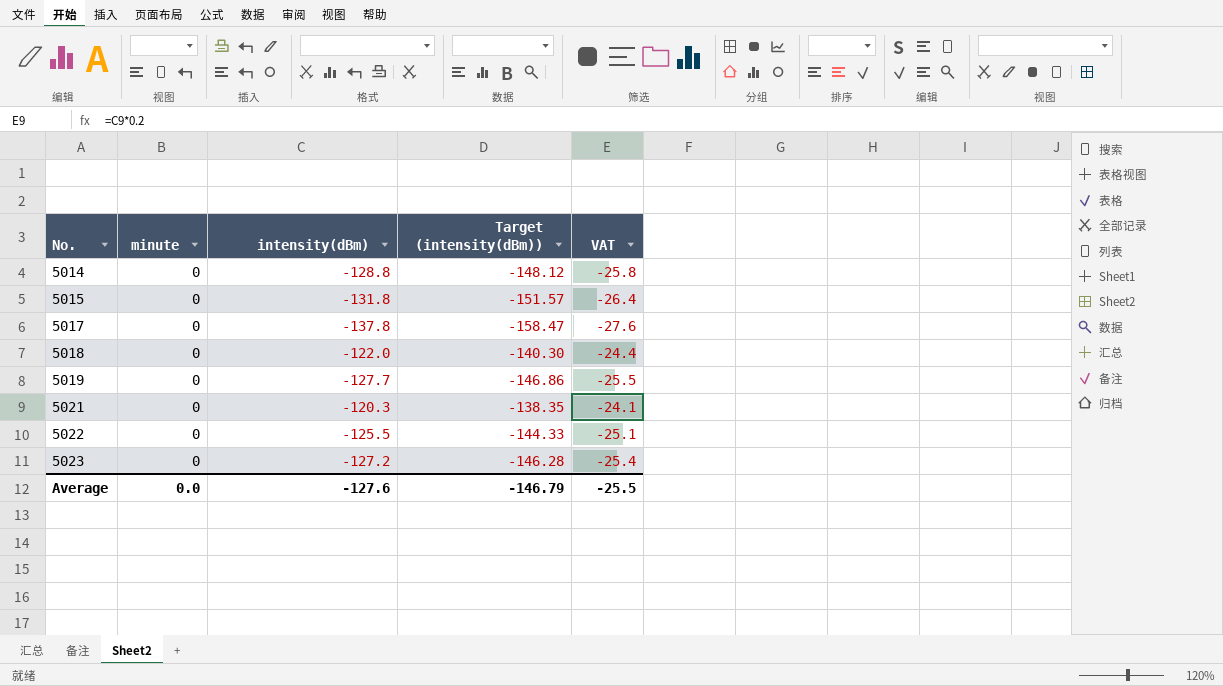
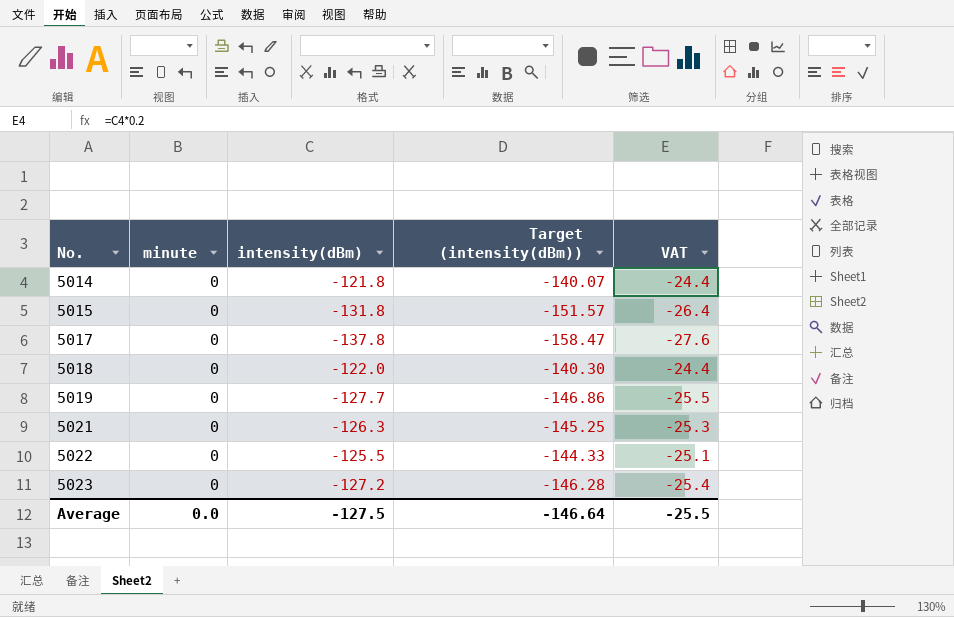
5014 | intensity(dBm): -128.8 -> -121.8
5014 | Target (intensity(dBm)): -148.12 -> -140.07
5014 | VAT: -25.8 -> -24.4
5021 | intensity(dBm): -120.3 -> -126.3
5021 | Target (intensity(dBm)): -138.35 -> -145.25
5021 | VAT: -24.1 -> -25.3
Average | intensity(dBm): -127.6 -> -127.5
Average | Target (intensity(dBm)): -146.79 -> -146.64

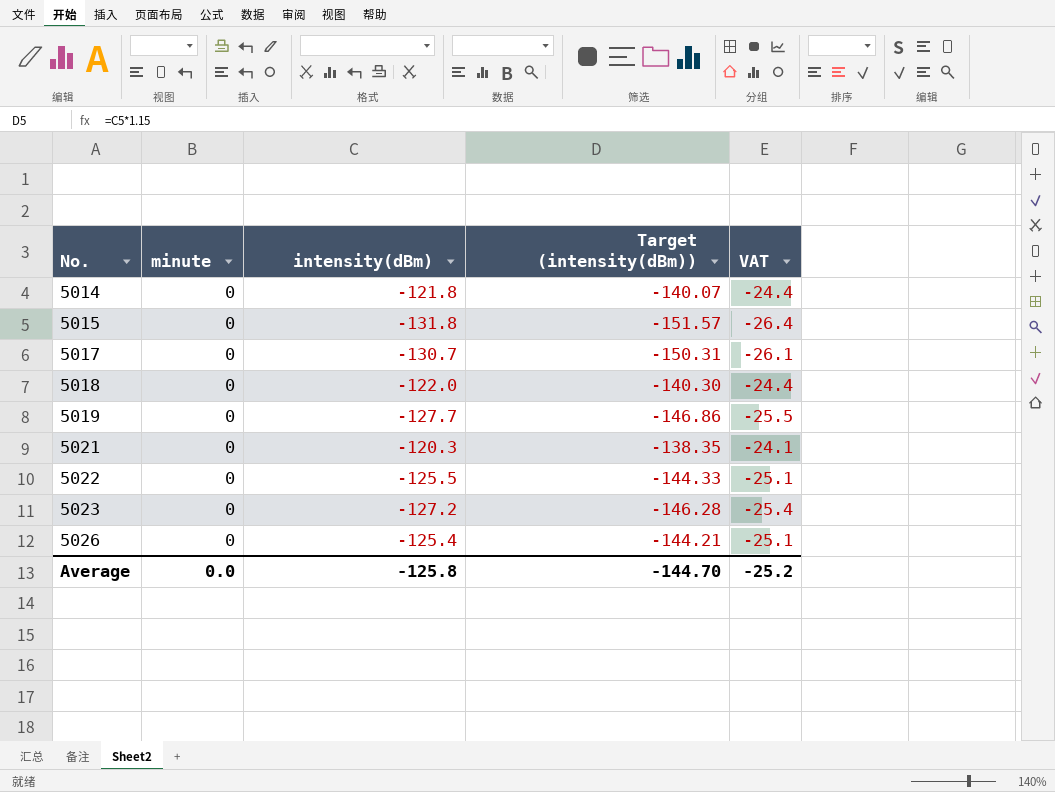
5017 | intensity(dBm): -137.8 -> -130.7
5017 | Target (intensity(dBm)): -158.47 -> -150.31
5017 | VAT: -27.6 -> -26.1
5021 | intensity(dBm): -126.3 -> -120.3
5021 | Target (intensity(dBm)): -145.25 -> -138.35
5021 | VAT: -25.3 -> -24.1
row 5026: none -> 0 | -125.4 | -144.21 | -25.1
Average | intensity(dBm): -127.5 -> -125.8
Average | Target (intensity(dBm)): -146.64 -> -144.70
Average | VAT: -25.5 -> -25.2

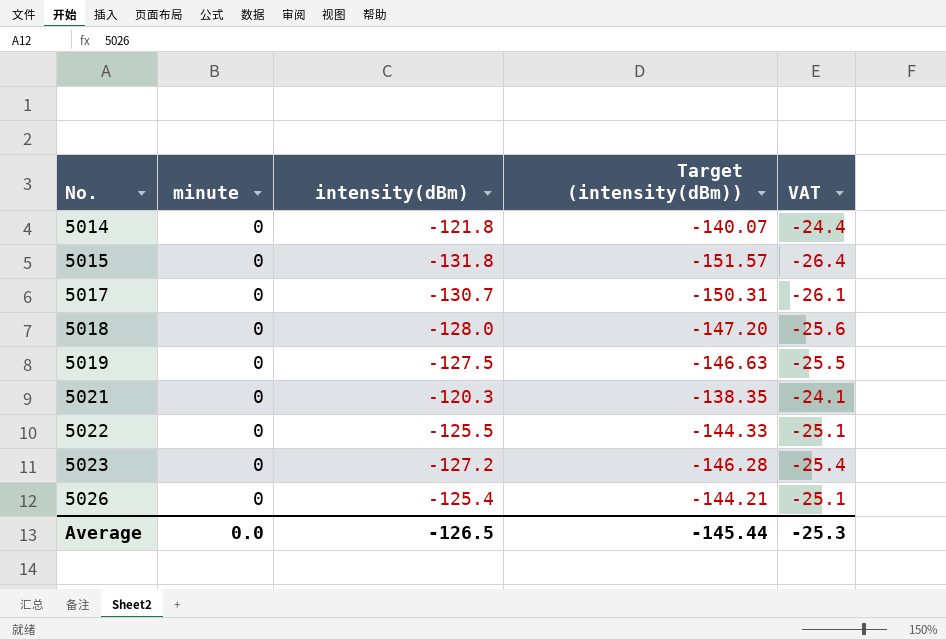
5018 | intensity(dBm): -122.0 -> -128.0
5018 | Target (intensity(dBm)): -140.30 -> -147.20
5018 | VAT: -24.4 -> -25.6
5019 | intensity(dBm): -127.7 -> -127.5
5019 | Target (intensity(dBm)): -146.86 -> -146.63
Average | intensity(dBm): -125.8 -> -126.5
Average | Target (intensity(dBm)): -144.70 -> -145.44
Average | VAT: -25.2 -> -25.3

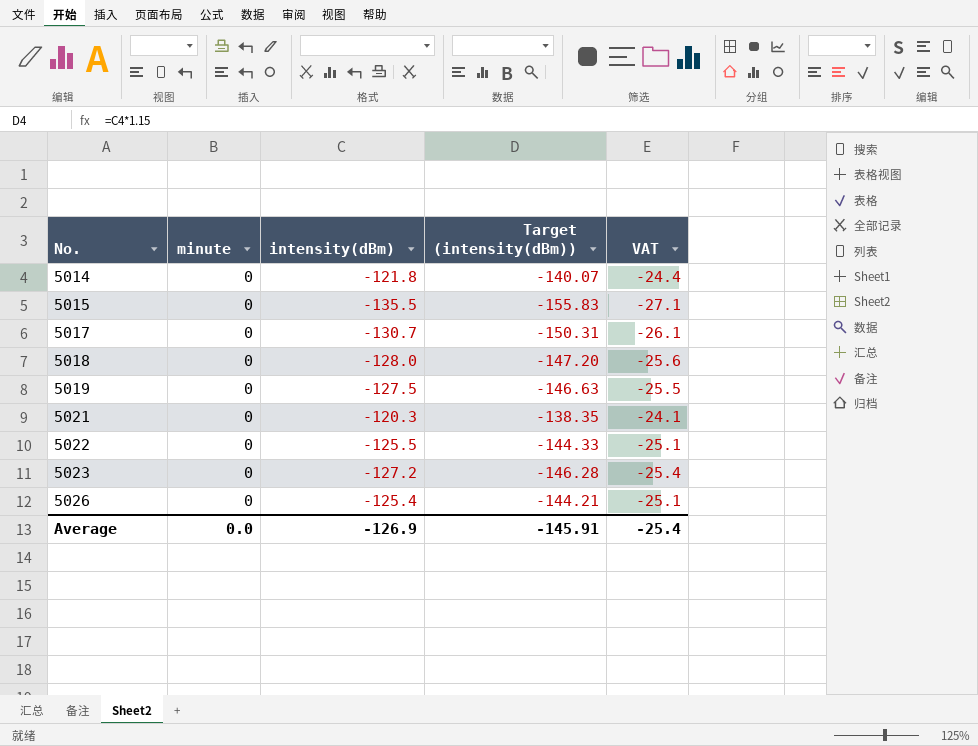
5015 | intensity(dBm): -131.8 -> -135.5
5015 | Target (intensity(dBm)): -151.57 -> -155.83
5015 | VAT: -26.4 -> -27.1
Average | intensity(dBm): -126.5 -> -126.9
Average | Target (intensity(dBm)): -145.44 -> -145.91
Average | VAT: -25.3 -> -25.4

